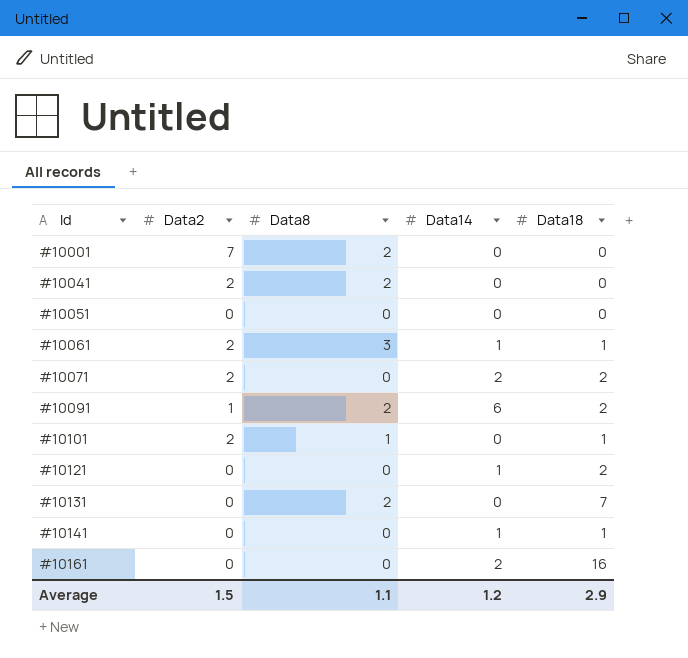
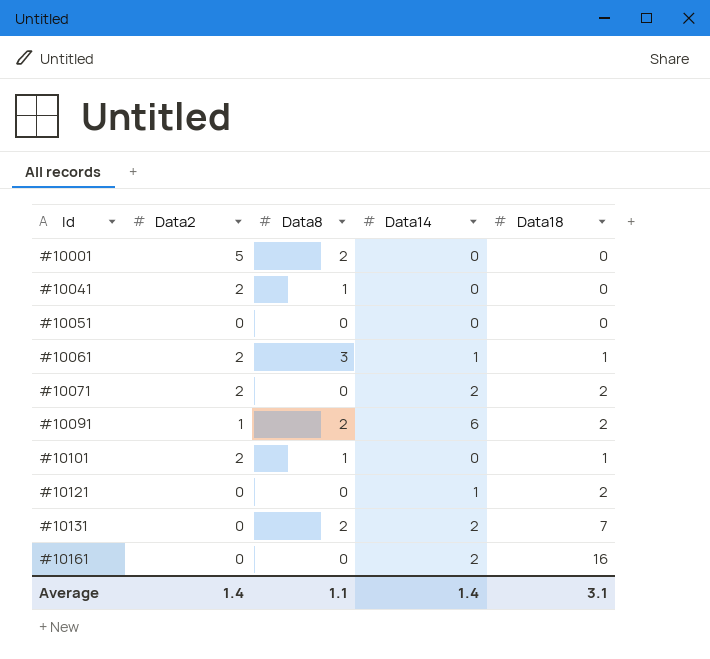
row #10141: 0 | 0 | 1 | 1 -> none
#10001 | Data2: 7 -> 5
#10041 | Data8: 2 -> 1
#10131 | Data14: 0 -> 2
Average | Data2: 1.5 -> 1.4
Average | Data14: 1.2 -> 1.4
Average | Data18: 2.9 -> 3.1

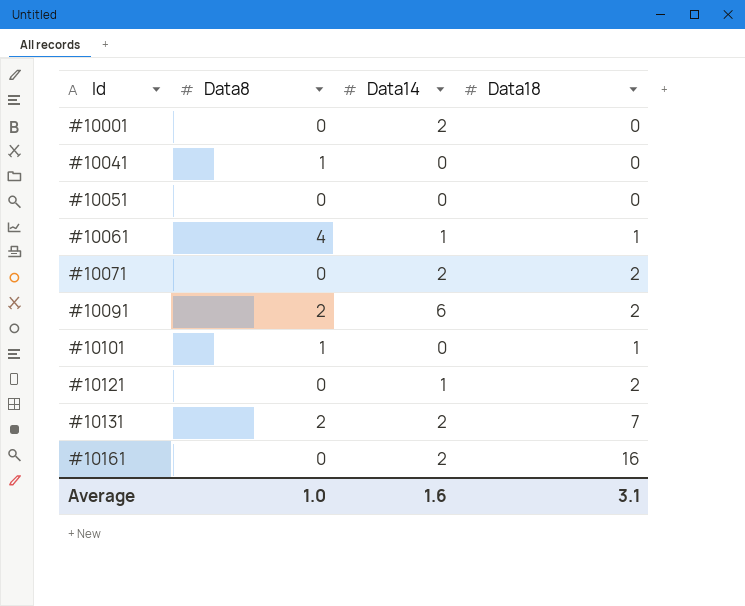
column Data2 | position: 2 -> none
#10001 | Data8: 2 -> 0
#10001 | Data14: 0 -> 2
#10061 | Data8: 3 -> 4
Average | Data8: 1.1 -> 1.0
Average | Data14: 1.4 -> 1.6

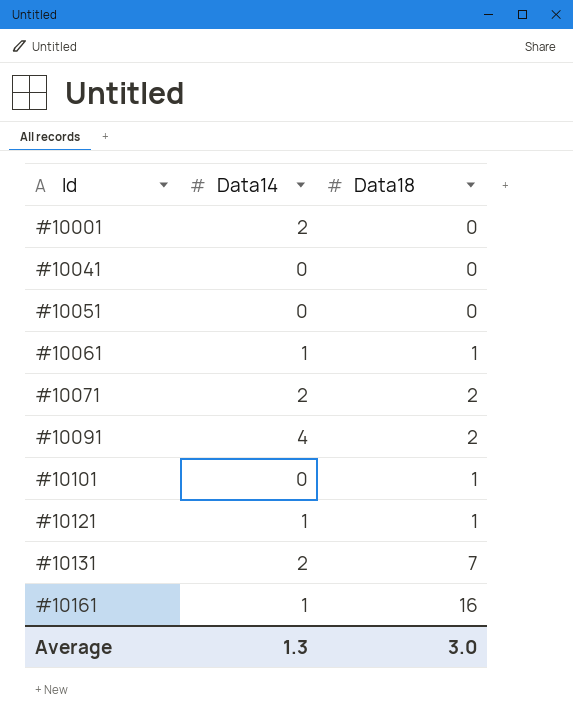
column Data8 | position: 2 -> none
#10091 | Data14: 6 -> 4
#10121 | Data18: 2 -> 1
#10161 | Data14: 2 -> 1
Average | Data14: 1.6 -> 1.3
Average | Data18: 3.1 -> 3.0

